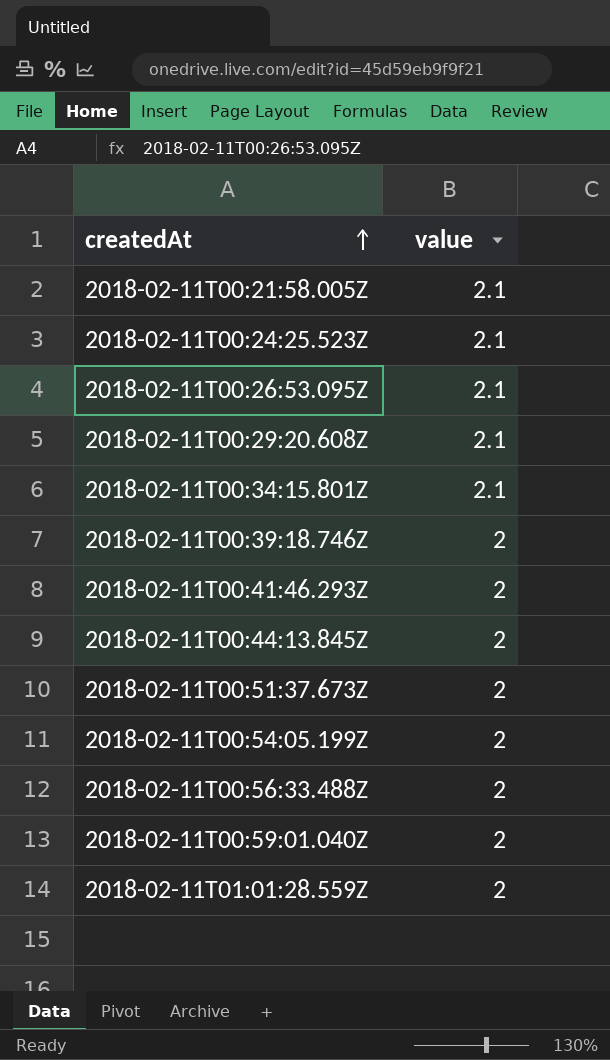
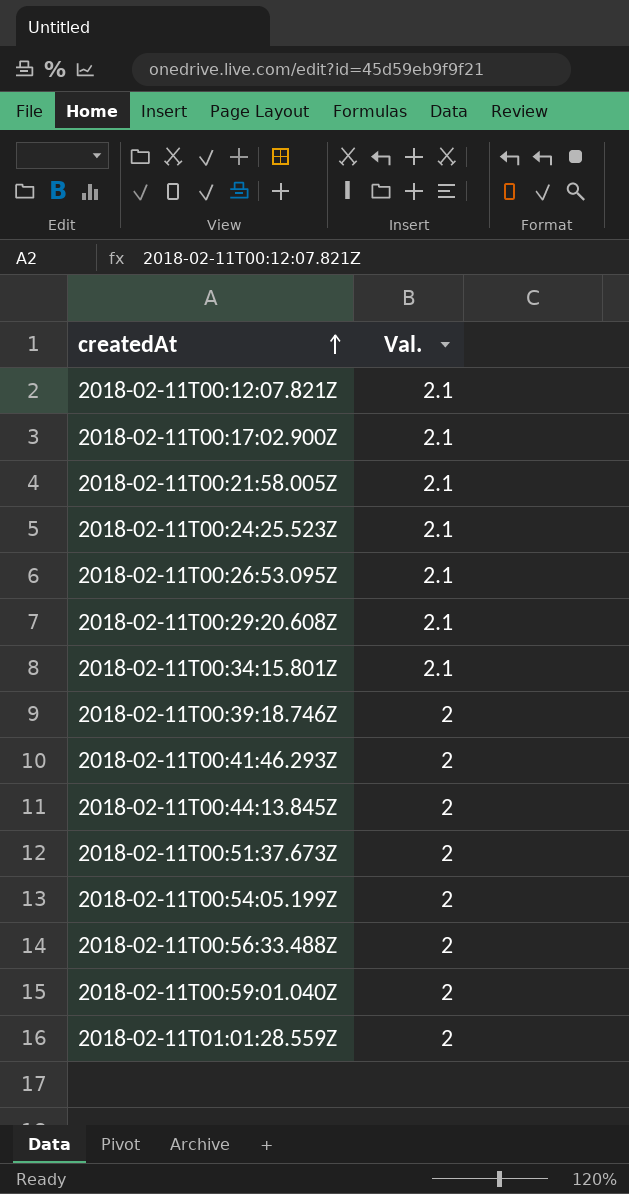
column name: value -> Val.
row 2018-02-11T00:12:07.821Z: none -> 2.1
row 2018-02-11T00:17:02.900Z: none -> 2.1

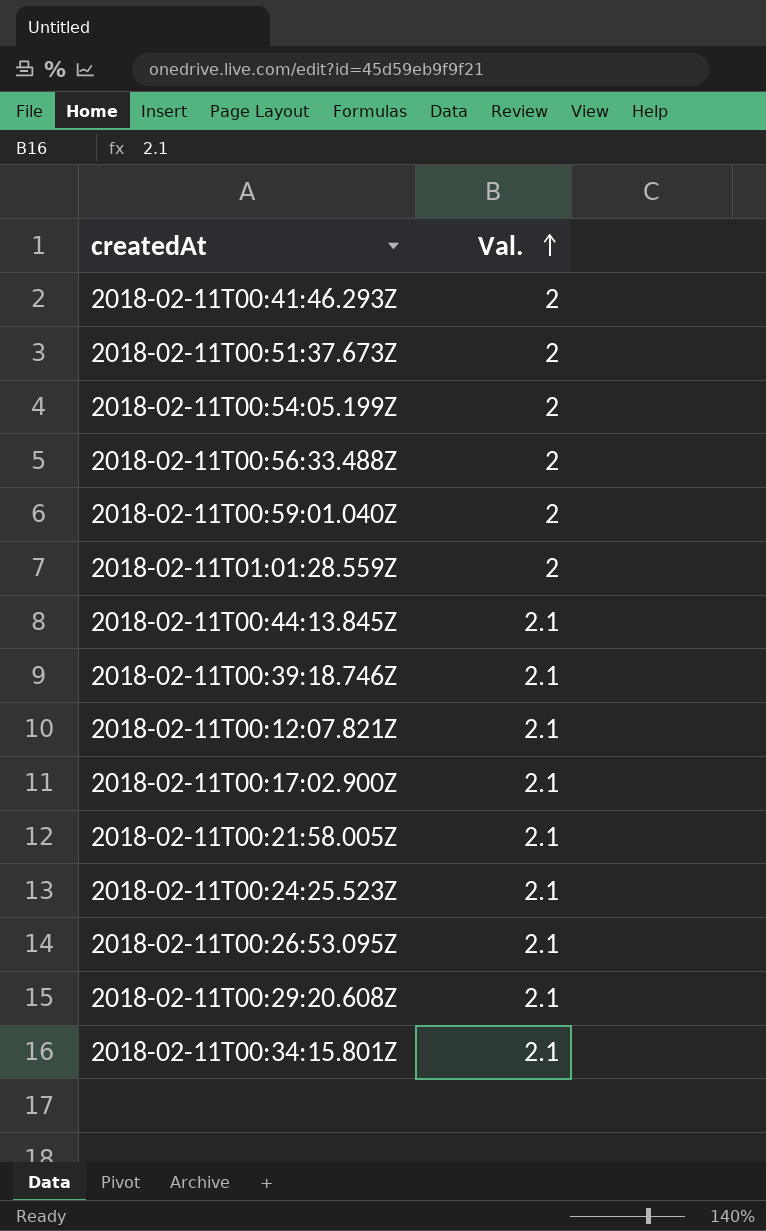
row order: createdAt ascending -> Val. ascending
2018-02-11T00:44:13.845Z | Val.: 2 -> 2.1
2018-02-11T00:39:18.746Z | Val.: 2 -> 2.1

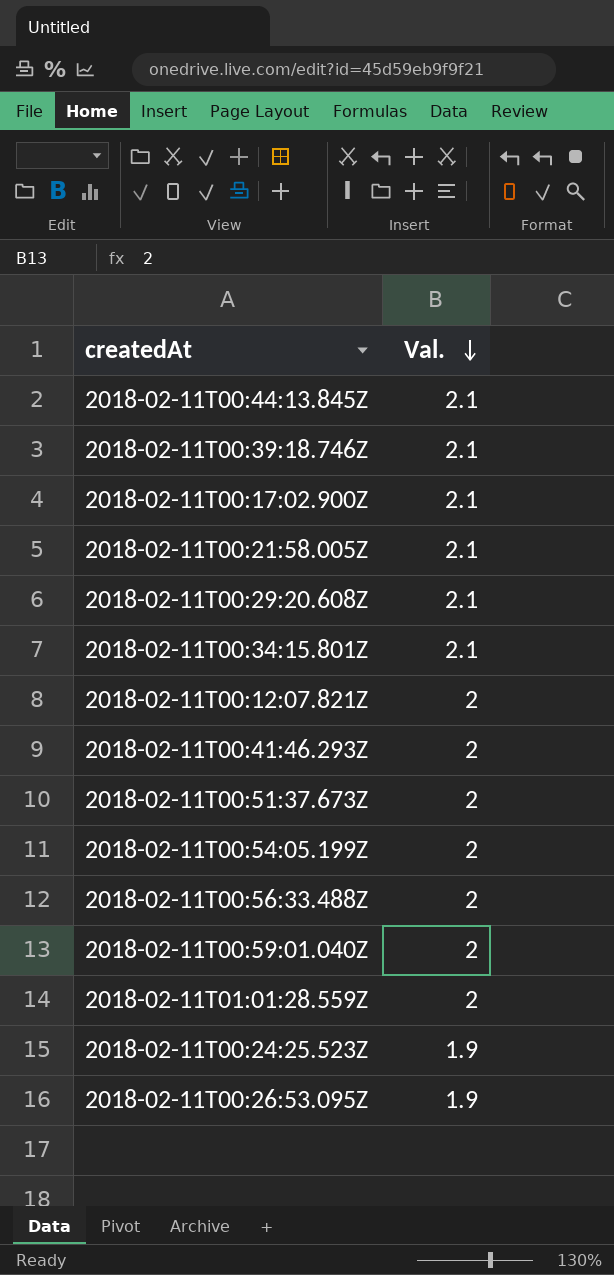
row order: Val. ascending -> Val. descending
2018-02-11T00:12:07.821Z | Val.: 2.1 -> 2
2018-02-11T00:24:25.523Z | Val.: 2.1 -> 1.9
2018-02-11T00:26:53.095Z | Val.: 2.1 -> 1.9

